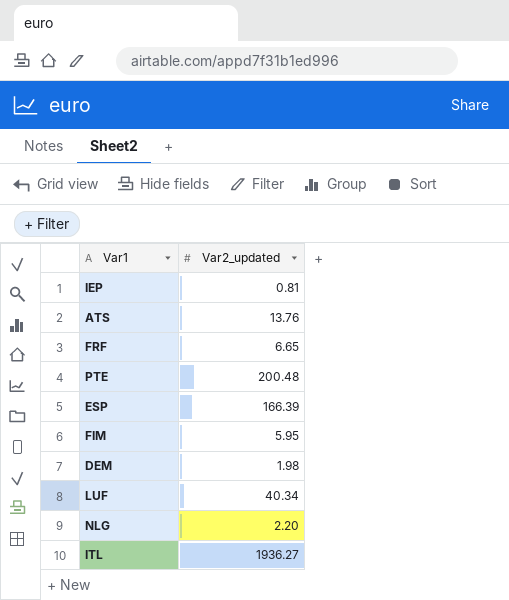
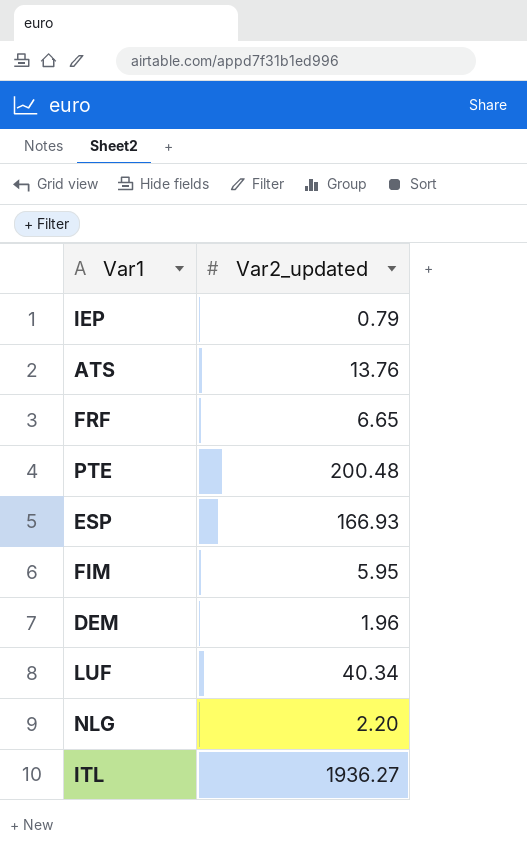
IEP | Var2_updated: 0.81 -> 0.79
ESP | Var2_updated: 166.39 -> 166.93
DEM | Var2_updated: 1.98 -> 1.96

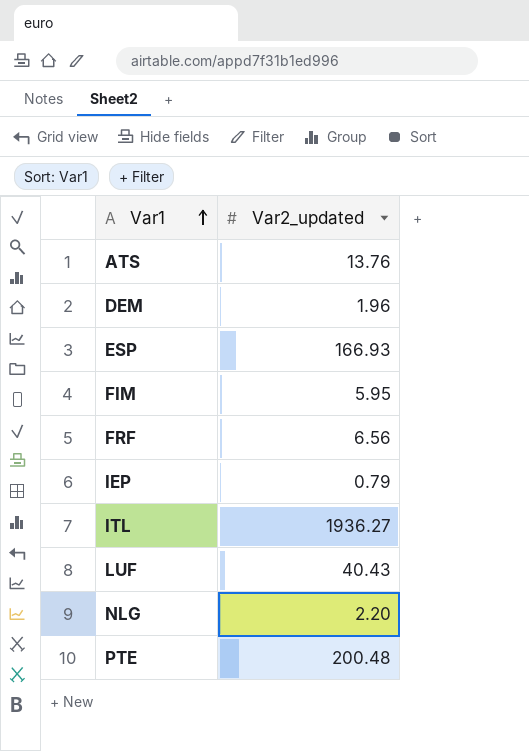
row order: none -> Var1 ascending
FRF | Var2_updated: 6.65 -> 6.56
LUF | Var2_updated: 40.34 -> 40.43

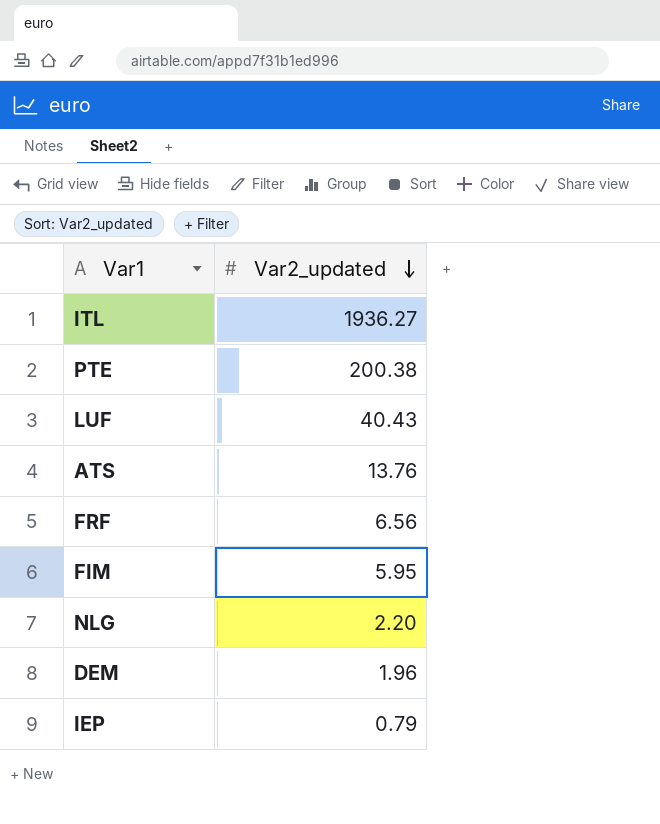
row order: Var1 ascending -> Var2_updated descending
row ESP: 166.93 -> none
PTE | Var2_updated: 200.48 -> 200.38

